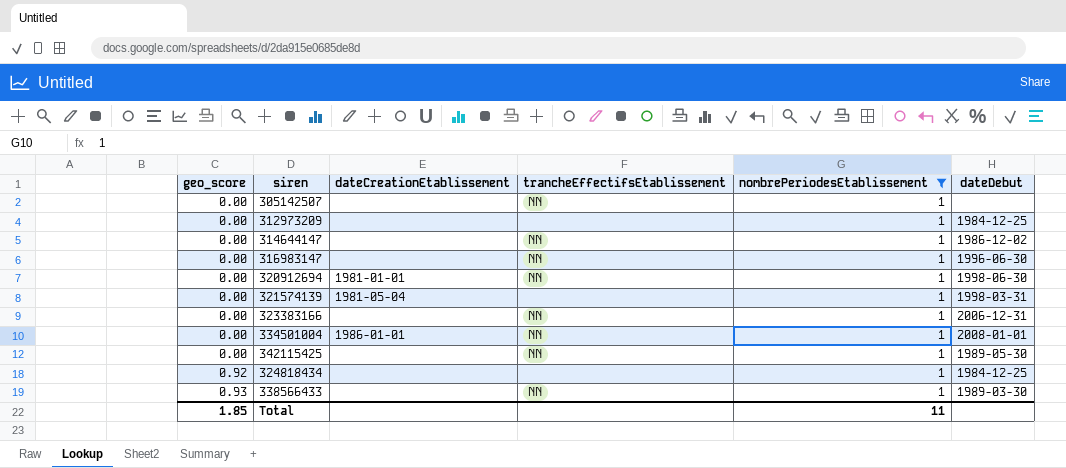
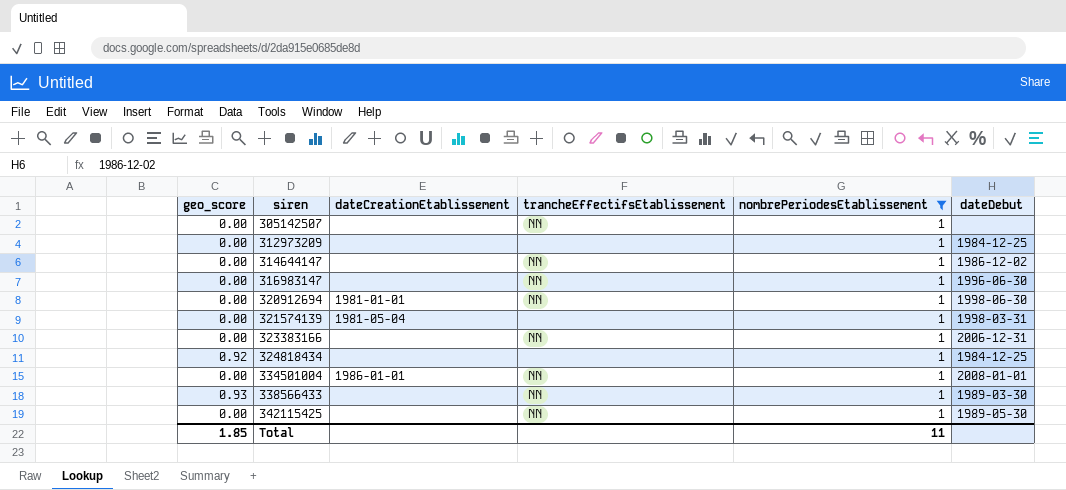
row order: geo_score ascending -> siren ascending

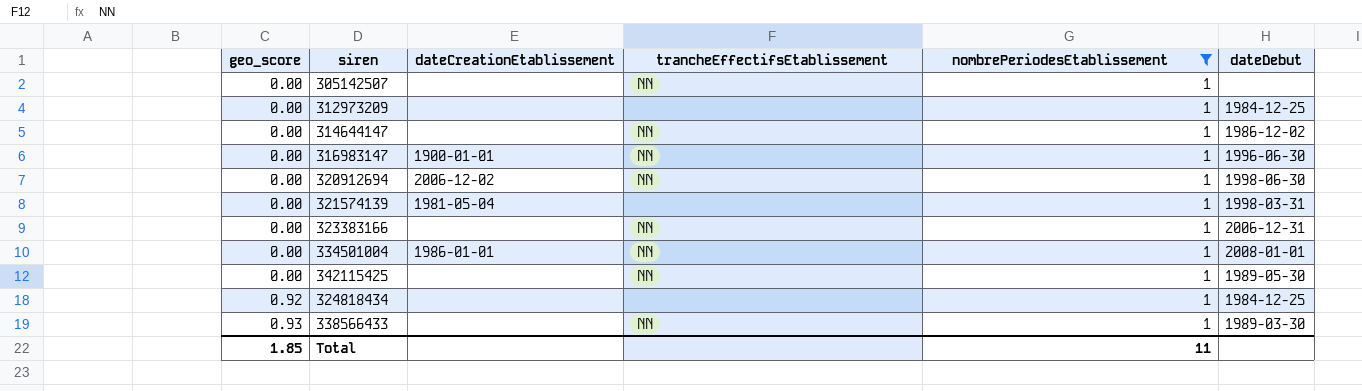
row order: siren ascending -> geo_score ascending
316983147 | dateCreationEtablissement: none -> 1900-01-01
320912694 | dateCreationEtablissement: 1981-01-01 -> 2006-12-02

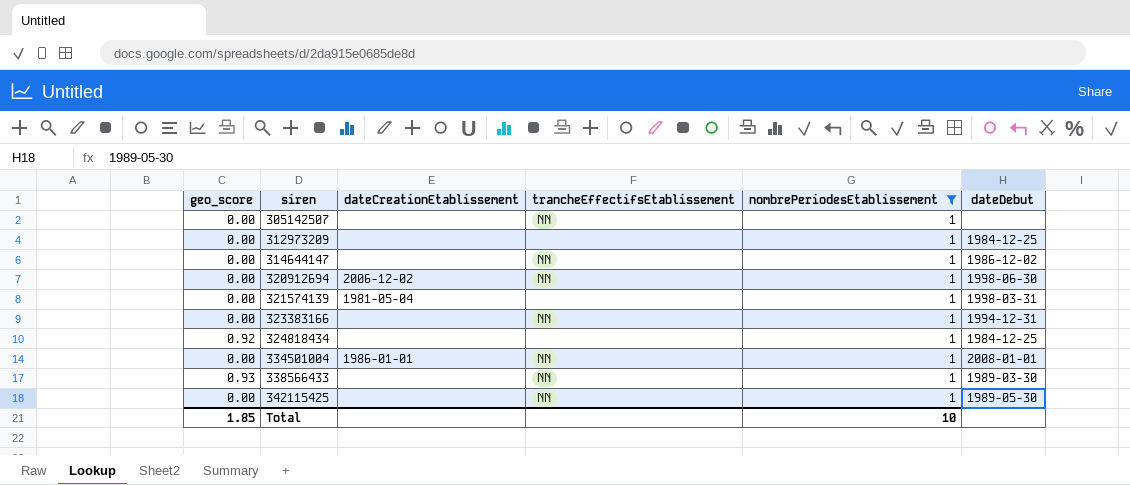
row order: geo_score ascending -> siren ascending
row 316983147: 0.00 | 1900-01-01 | NN | 1 | 1996-06-30 -> none
323383166 | dateDebut: 2006-12-31 -> 1994-12-31
Total | nombrePeriodesEtablissement: 11 -> 10

